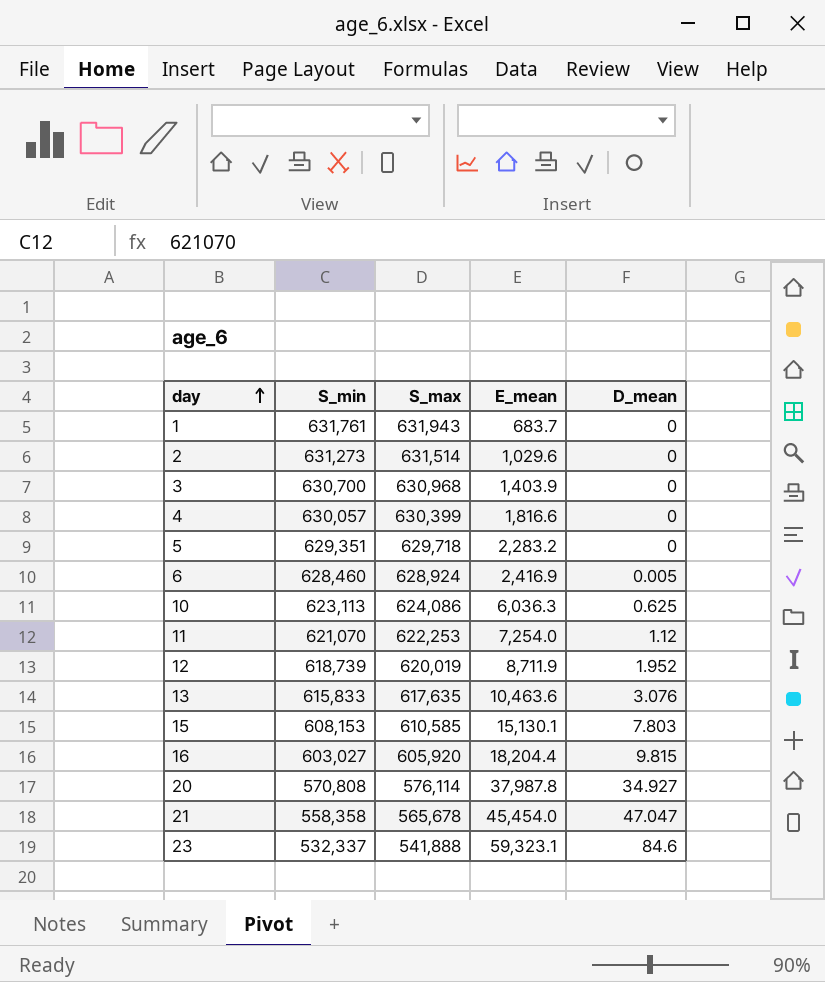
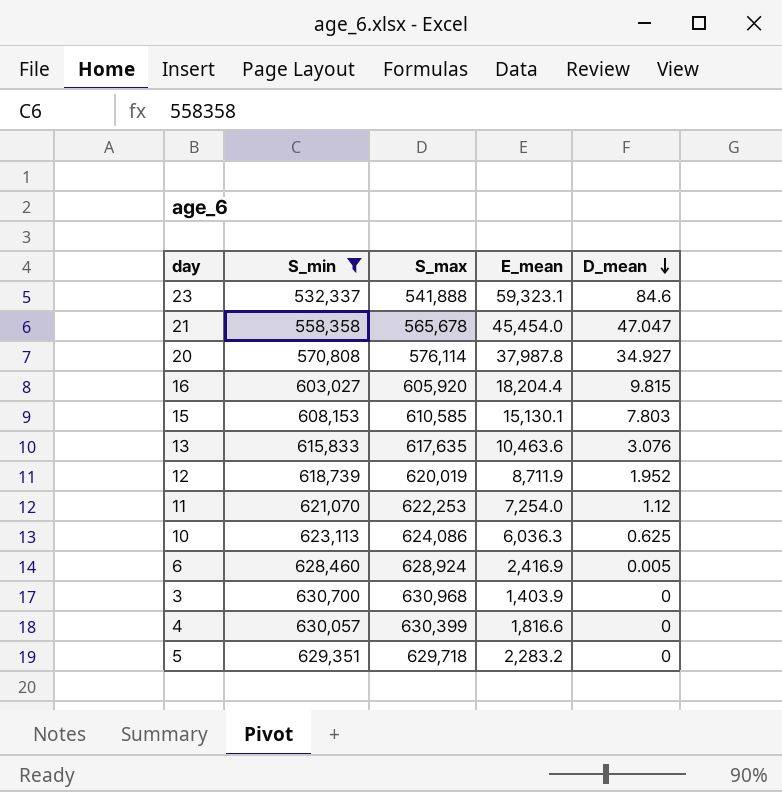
filter: none -> S_min <= 630,700
row order: day ascending -> D_mean descending

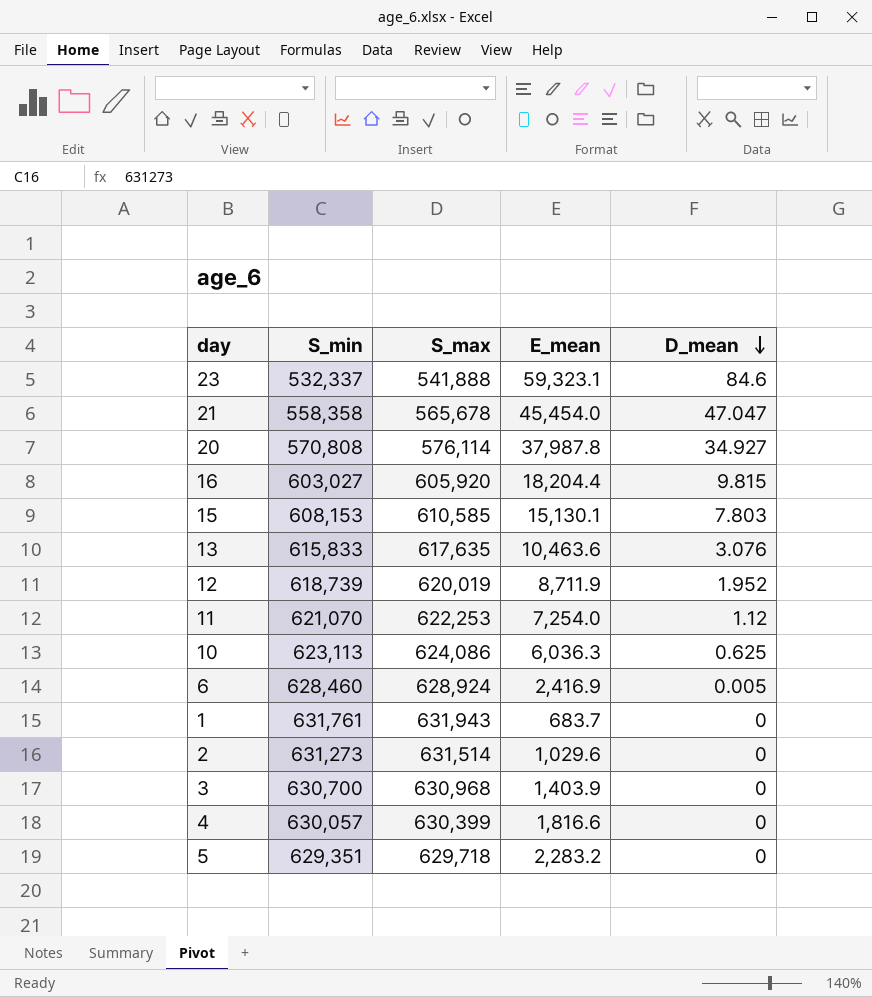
filter: S_min <= 630,700 -> none

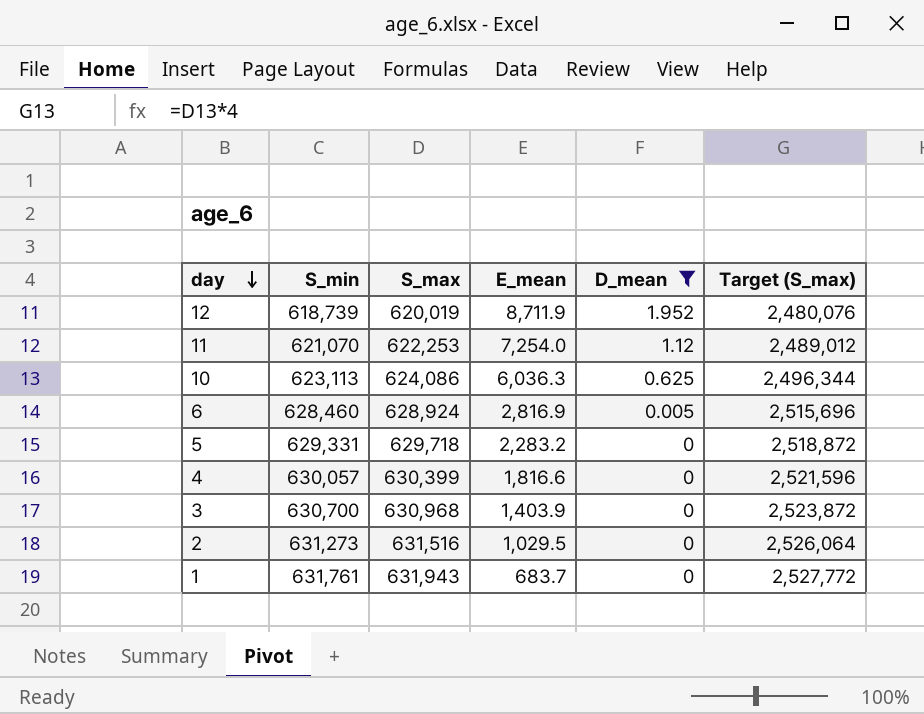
filter: none -> D_mean <= 1.952
row order: D_mean descending -> day descending
column Target (S_max) | formula: none -> [S_max] * 4
6 | E_mean: 2,416.9 -> 2,816.9
5 | S_min: 629,351 -> 629,331
2 | S_max: 631,514 -> 631,516
2 | E_mean: 1,029.6 -> 1,029.5

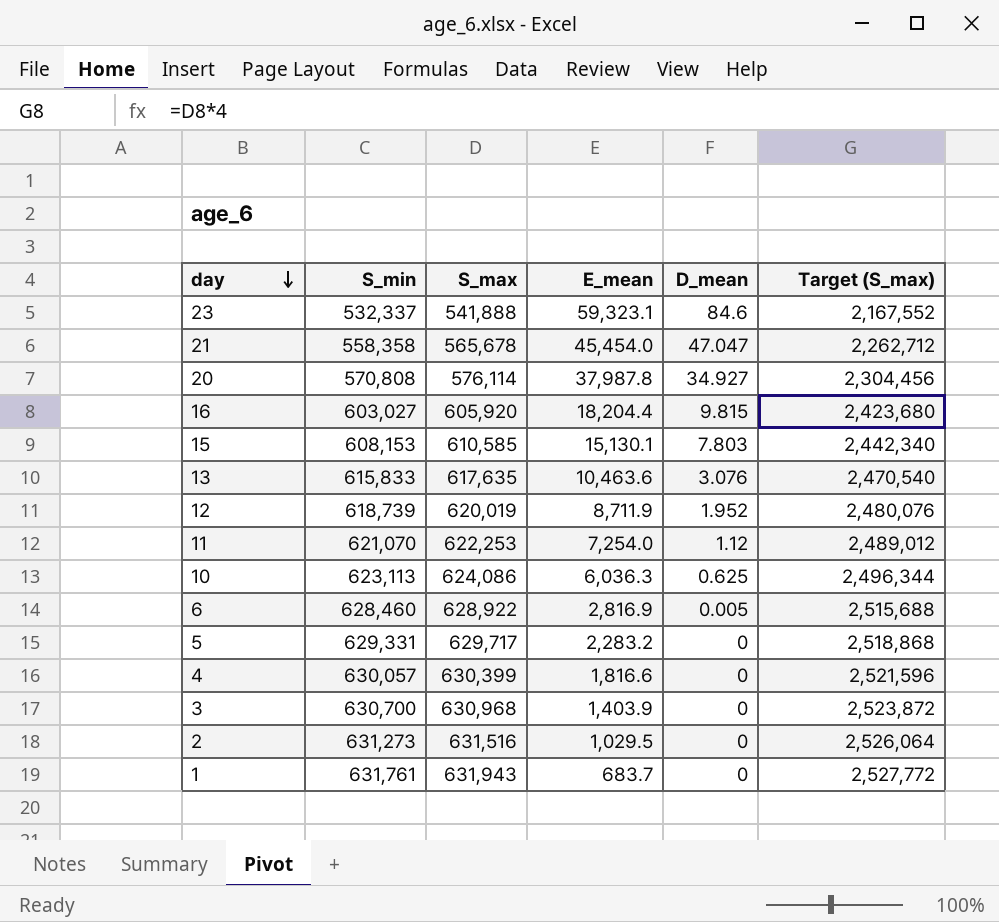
filter: D_mean <= 1.952 -> none
6 | S_max: 628,924 -> 628,922
6 | Target (S_max): 2,515,696 -> 2,515,688
5 | S_max: 629,718 -> 629,717
5 | Target (S_max): 2,518,872 -> 2,518,868

